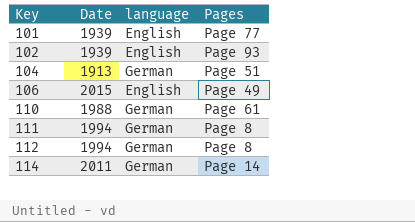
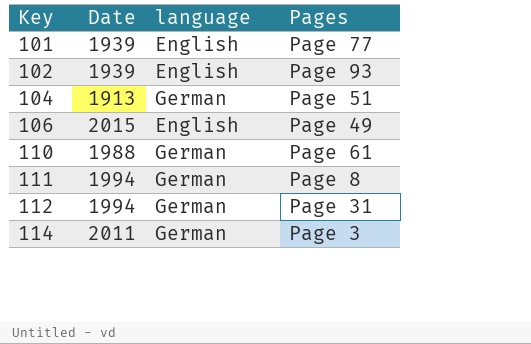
112 | Pages: Page 8 -> Page 31
114 | Pages: Page 14 -> Page 3

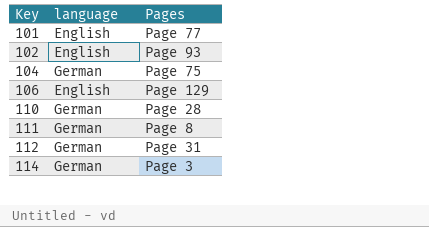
column Date | position: 2 -> none
104 | Pages: Page 51 -> Page 75
106 | Pages: Page 49 -> Page 129
110 | Pages: Page 61 -> Page 28

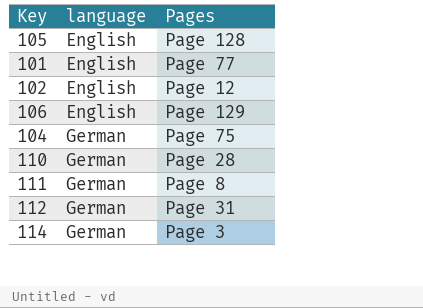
row order: Key ascending -> language ascending
row 105: none -> English | Page 128
102 | Pages: Page 93 -> Page 12

